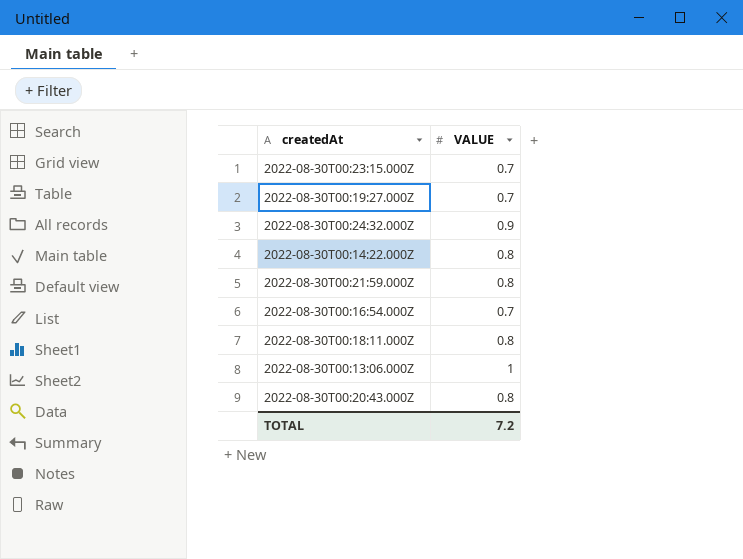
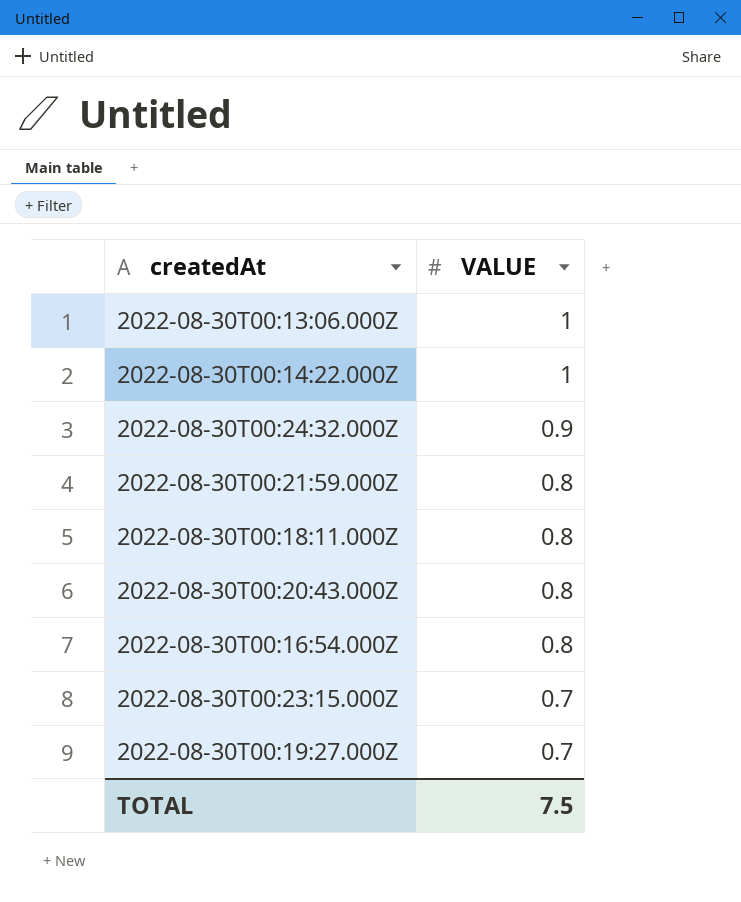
row order: none -> VALUE descending
2022-08-30T00:14:22.000Z | VALUE: 0.8 -> 1
2022-08-30T00:16:54.000Z | VALUE: 0.7 -> 0.8
TOTAL | VALUE: 7.2 -> 7.5

